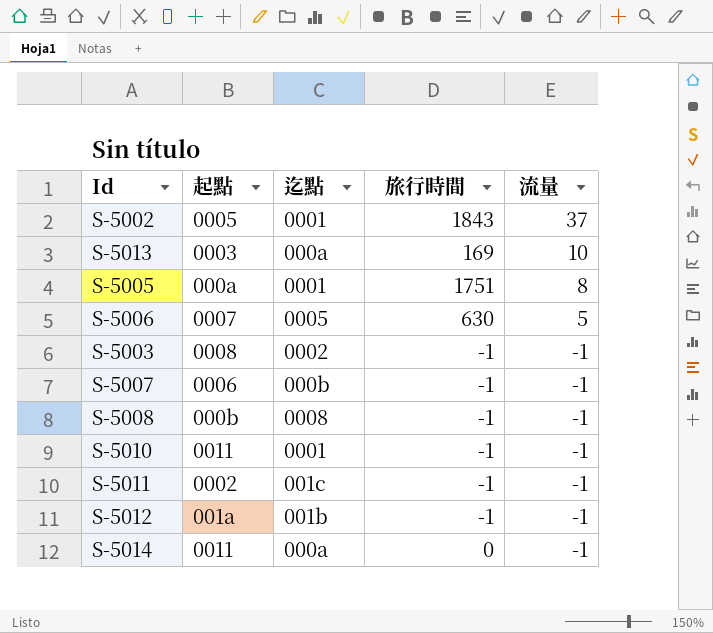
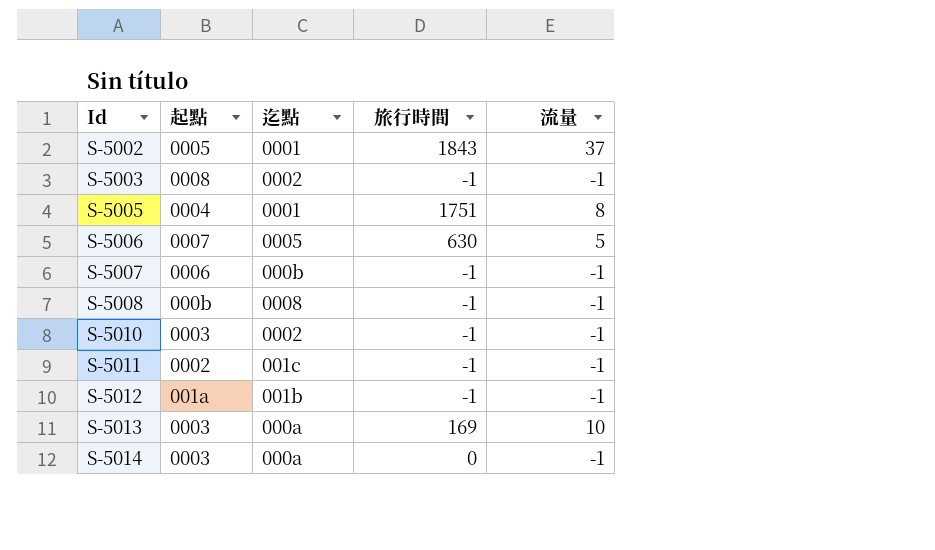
row order: 流量 descending -> Id ascending
S-5005 | 起點: 000a -> 0004
S-5010 | 起點: 0011 -> 0003
S-5010 | 迄點: 0001 -> 0002
S-5014 | 起點: 0011 -> 0003

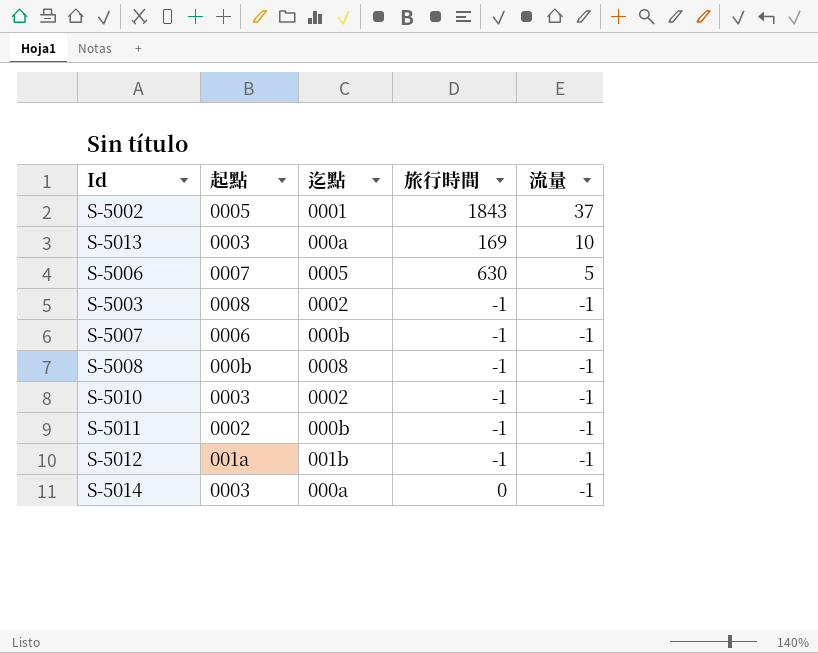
row order: Id ascending -> 流量 descending
row S-5005: 0004 | 0001 | 1751 | 8 -> none
S-5011 | 迄點: 001c -> 000b

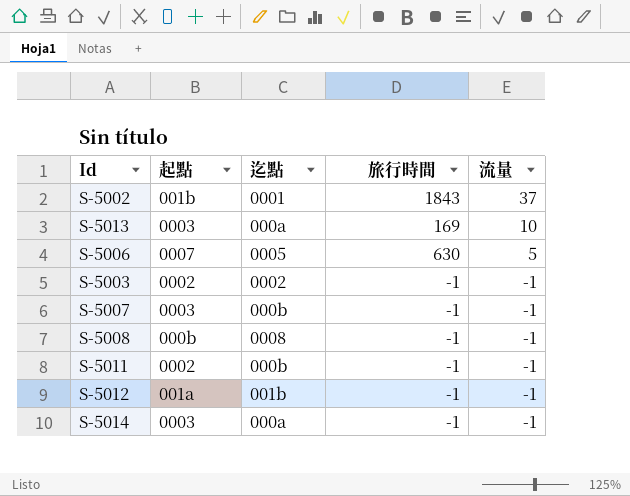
row S-5010: 0003 | 0002 | -1 | -1 -> none
S-5002 | 起點: 0005 -> 001b
S-5003 | 起點: 0008 -> 0002
S-5007 | 起點: 0006 -> 0003
S-5014 | 旅行時間: 0 -> -1

